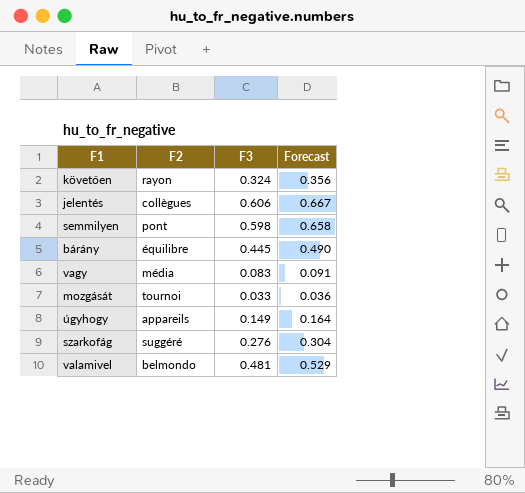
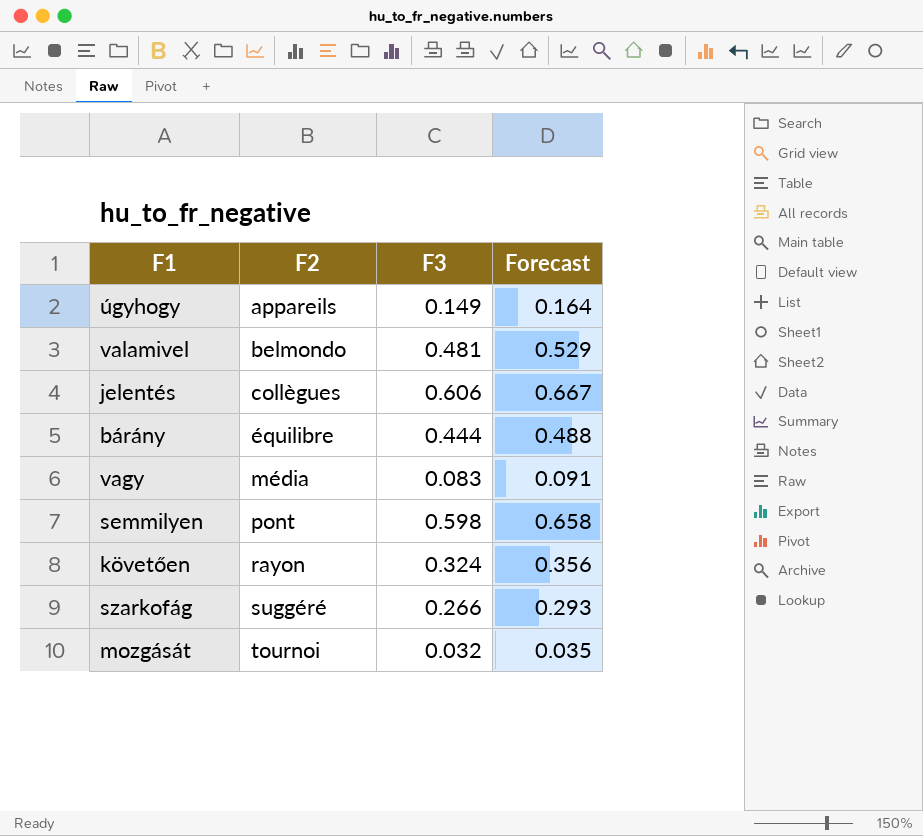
row order: none -> F2 ascending
bárány | F3: 0.445 -> 0.444
bárány | Forecast: 0.490 -> 0.488
szarkofág | F3: 0.276 -> 0.266
szarkofág | Forecast: 0.304 -> 0.293
mozgását | F3: 0.033 -> 0.032
mozgását | Forecast: 0.036 -> 0.035

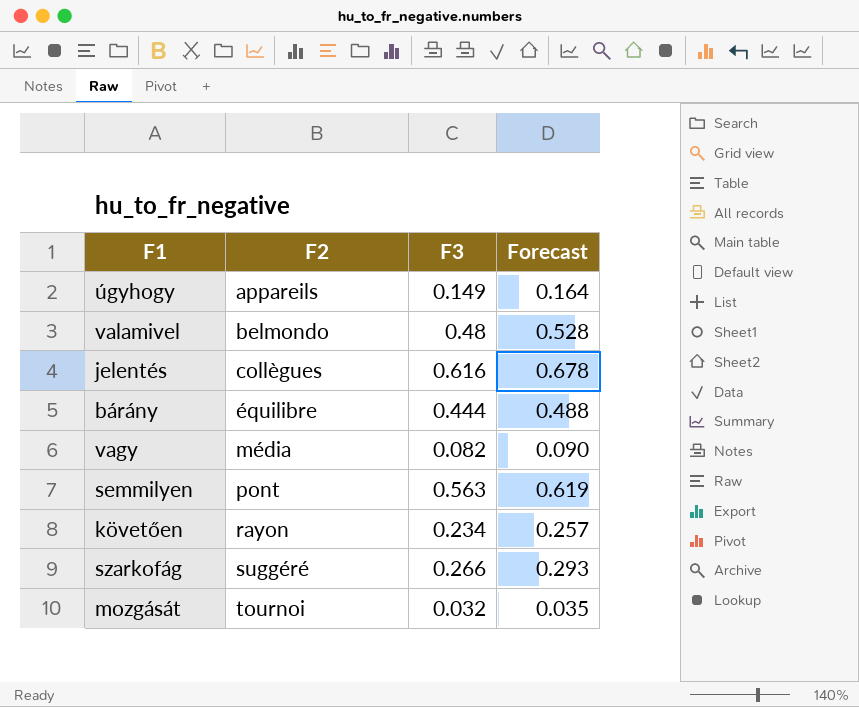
valamivel | F3: 0.481 -> 0.48
valamivel | Forecast: 0.529 -> 0.528
jelentés | F3: 0.606 -> 0.616
jelentés | Forecast: 0.667 -> 0.678
vagy | F3: 0.083 -> 0.082
vagy | Forecast: 0.091 -> 0.090
semmilyen | F3: 0.598 -> 0.563
semmilyen | Forecast: 0.658 -> 0.619
követően | F3: 0.324 -> 0.234
követően | Forecast: 0.356 -> 0.257

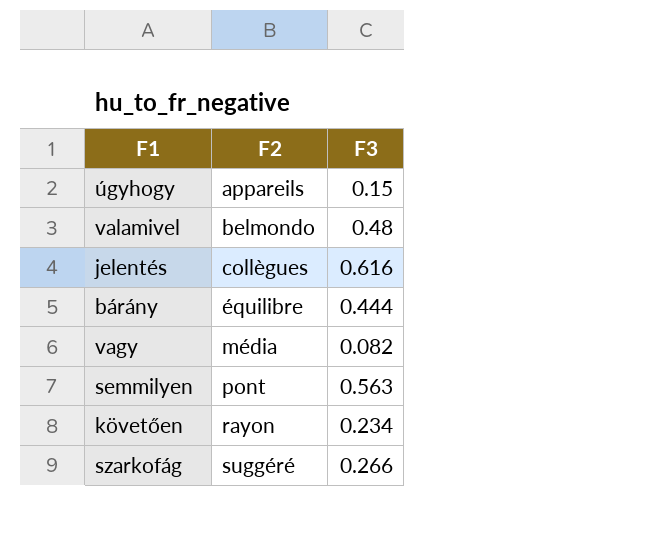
column Forecast | formula: [F3] * 1.1 -> none
row mozgását: tournoi | 0.032 | 0.035 -> none
úgyhogy | F3: 0.149 -> 0.15

